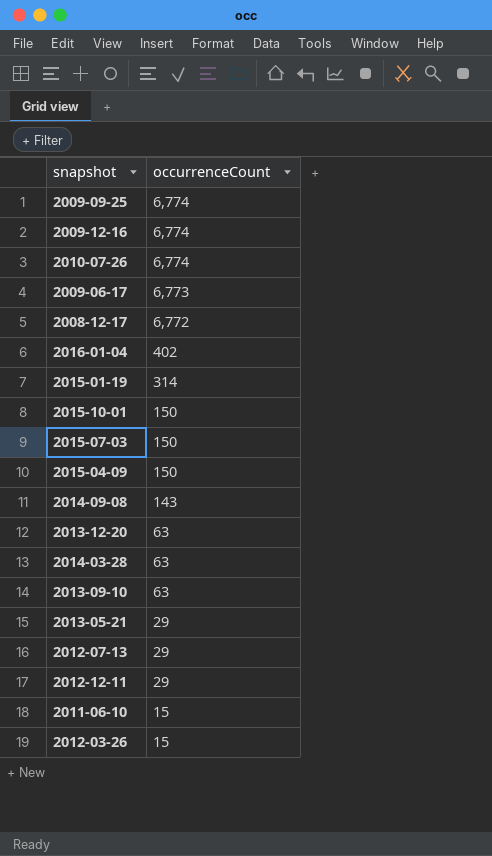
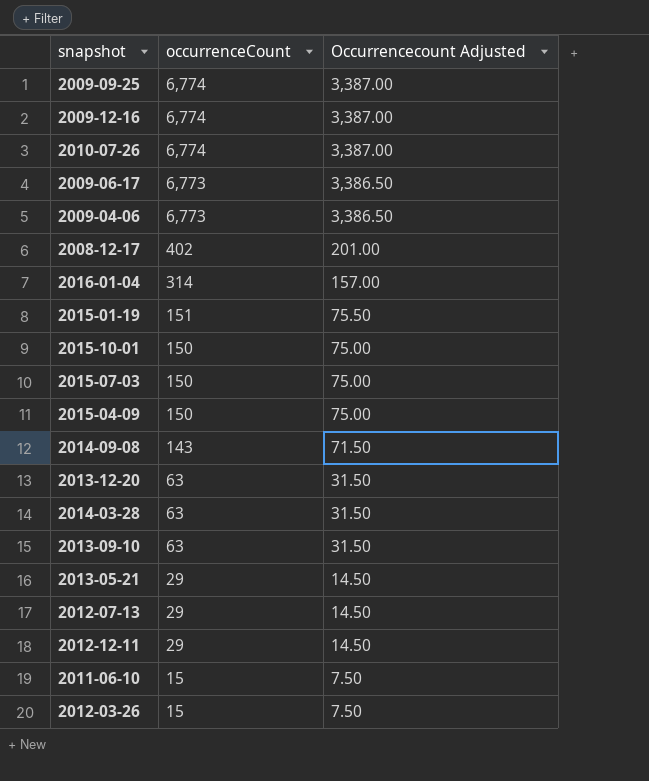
column Occurrencecount Adjusted | formula: none -> [occurrenceCount] * 0.5
row 2009-04-06: none -> 6,773 | 3,386.50
2008-12-17 | occurrenceCount: 6,772 -> 402
2016-01-04 | occurrenceCount: 402 -> 314
2015-01-19 | occurrenceCount: 314 -> 151

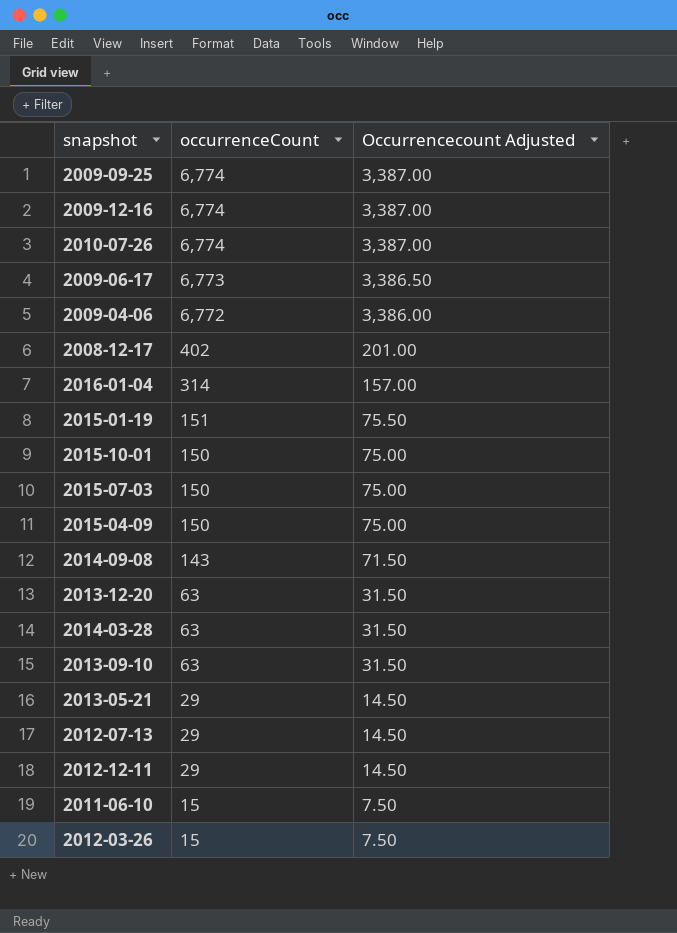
2009-04-06 | occurrenceCount: 6,773 -> 6,772
2009-04-06 | Occurrencecount Adjusted: 3,386.50 -> 3,386.00

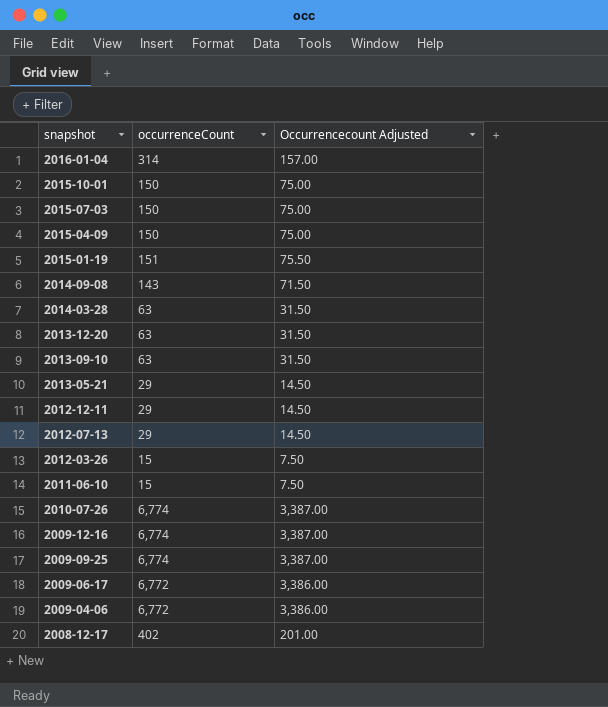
row order: occurrenceCount descending -> snapshot descending
2009-06-17 | occurrenceCount: 6,773 -> 6,772
2009-06-17 | Occurrencecount Adjusted: 3,386.50 -> 3,386.00

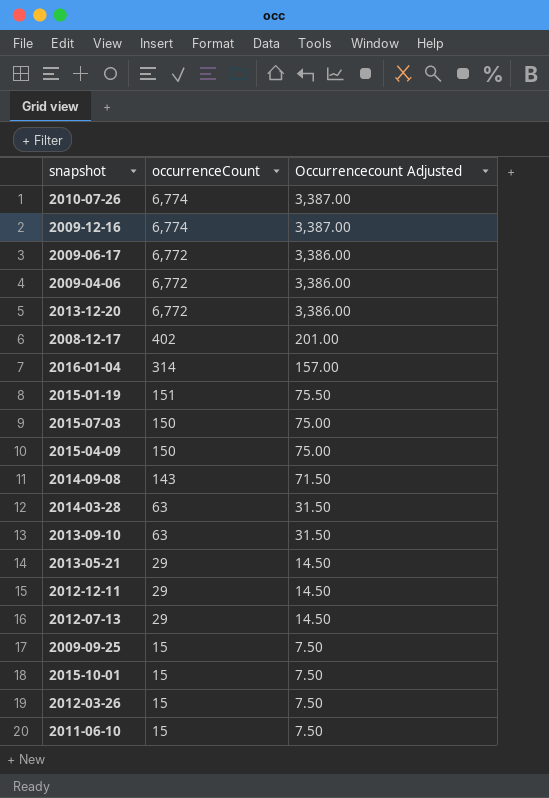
row order: snapshot descending -> occurrenceCount descending
2013-12-20 | occurrenceCount: 63 -> 6,772
2013-12-20 | Occurrencecount Adjusted: 31.50 -> 3,386.00
2009-09-25 | occurrenceCount: 6,774 -> 15
2009-09-25 | Occurrencecount Adjusted: 3,387.00 -> 7.50
2015-10-01 | occurrenceCount: 150 -> 15
2015-10-01 | Occurrencecount Adjusted: 75.00 -> 7.50

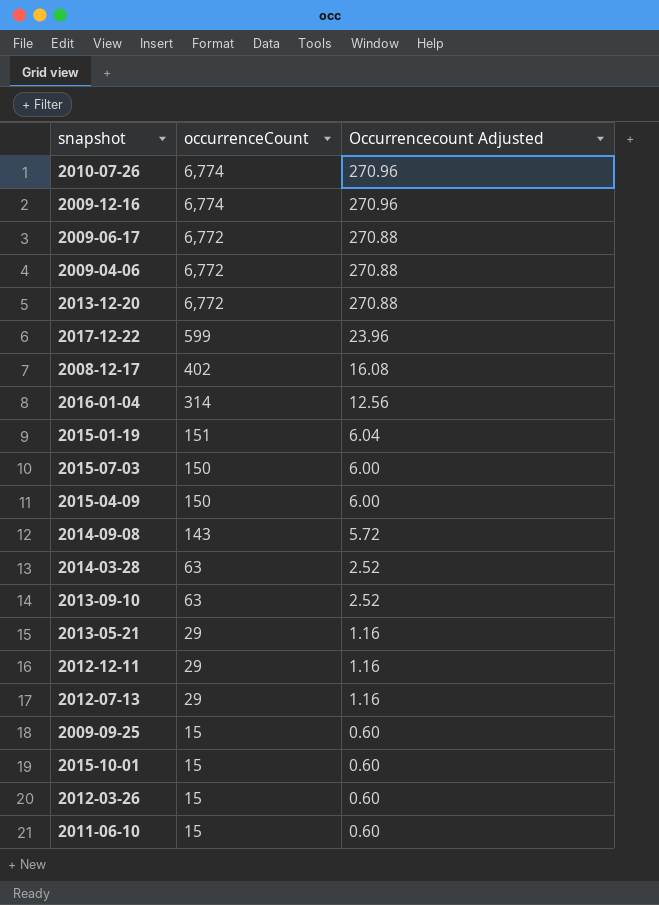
column Occurrencecount Adjusted | formula: [occurrenceCount] * 0.5 -> [occurrenceCount] * 0.04
row 2017-12-22: none -> 599 | 23.96

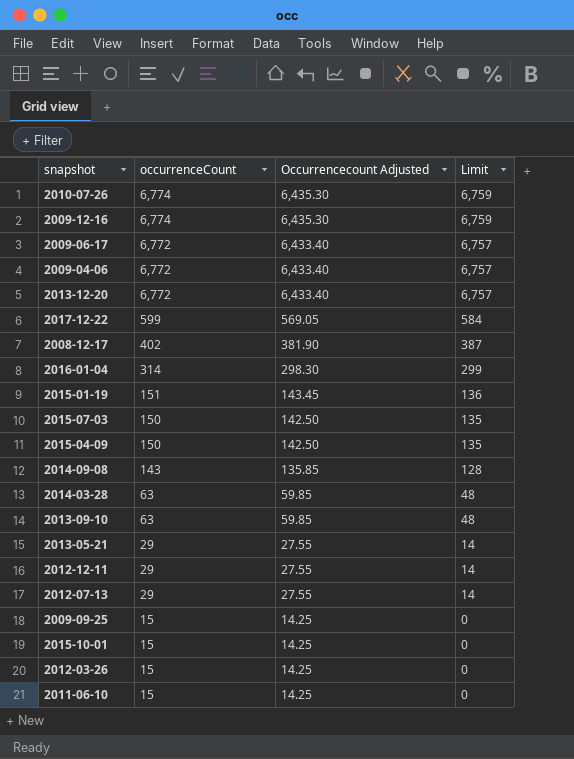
column Occurrencecount Adjusted | formula: [occurrenceCount] * 0.04 -> [occurrenceCount] * 0.95
column Limit | formula: none -> [occurrenceCount] - 15

